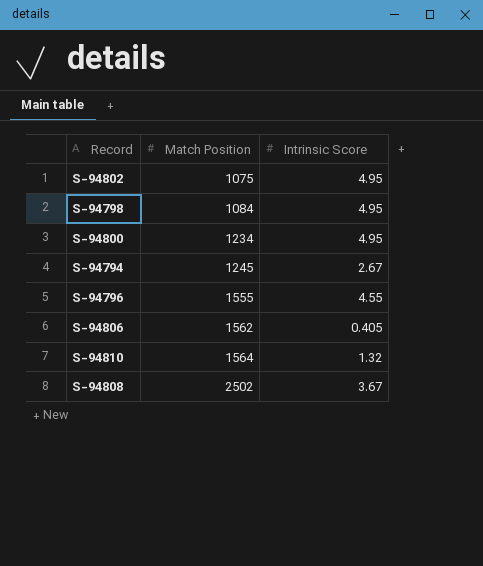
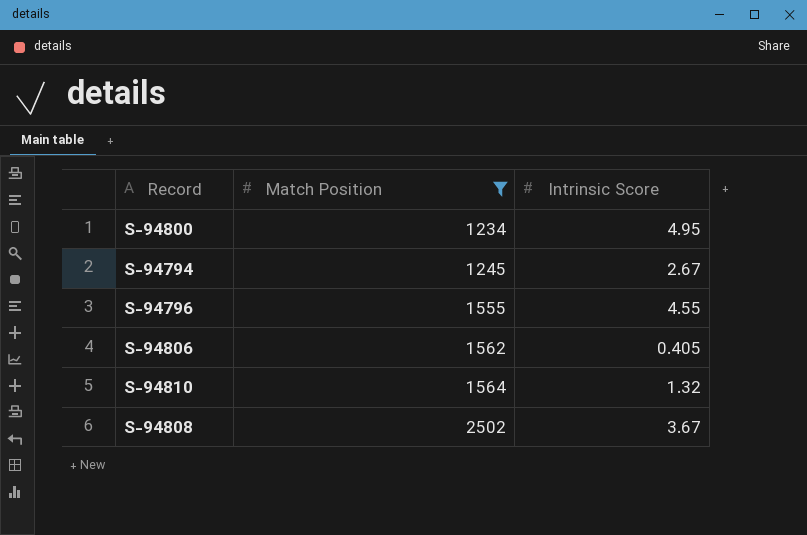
filter: none -> Match Position >= 1234

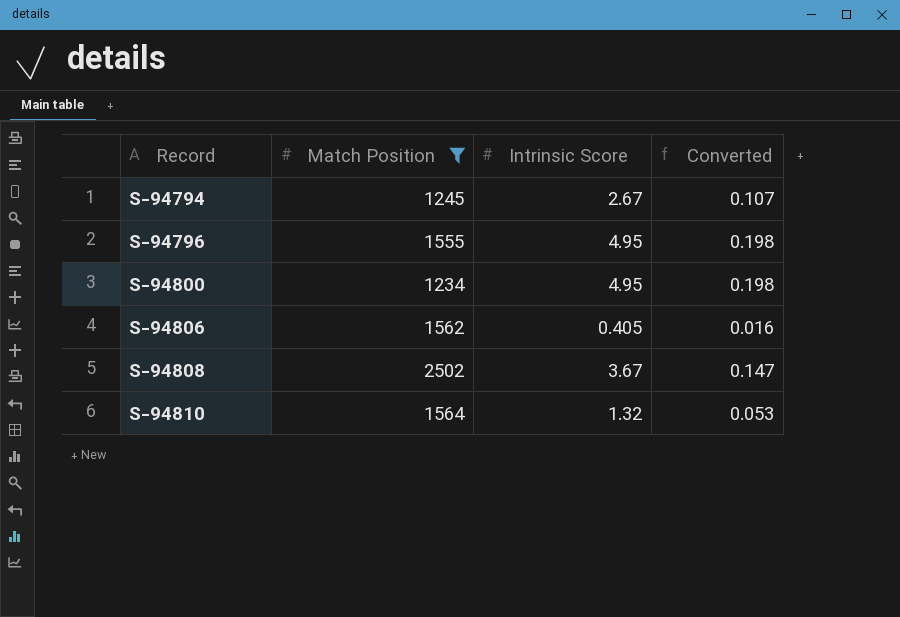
row order: Match Position ascending -> Record ascending
column Converted | formula: none -> [Intrinsic Score] * 0.04
S-94796 | Intrinsic Score: 4.55 -> 4.95

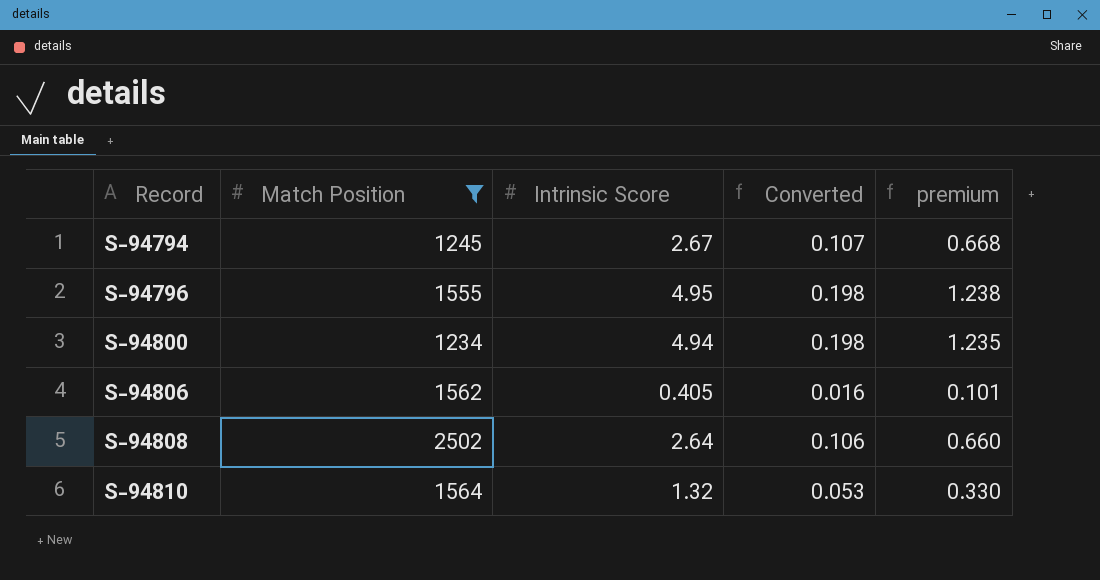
column premium | formula: none -> [Intrinsic Score] * 0.25
S-94800 | Intrinsic Score: 4.95 -> 4.94
S-94808 | Intrinsic Score: 3.67 -> 2.64
S-94808 | Converted: 0.147 -> 0.106

